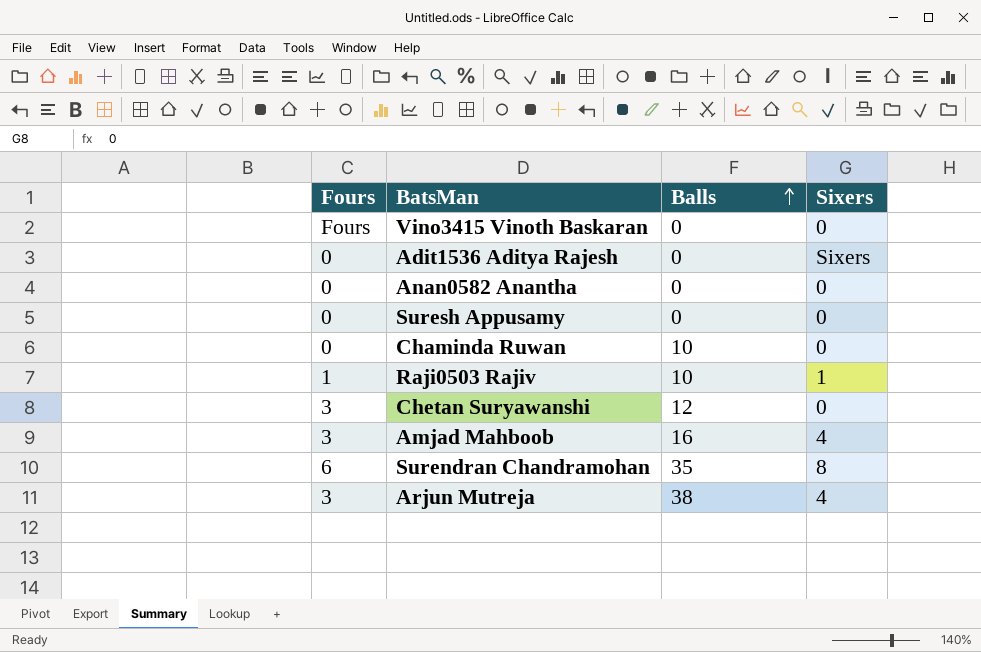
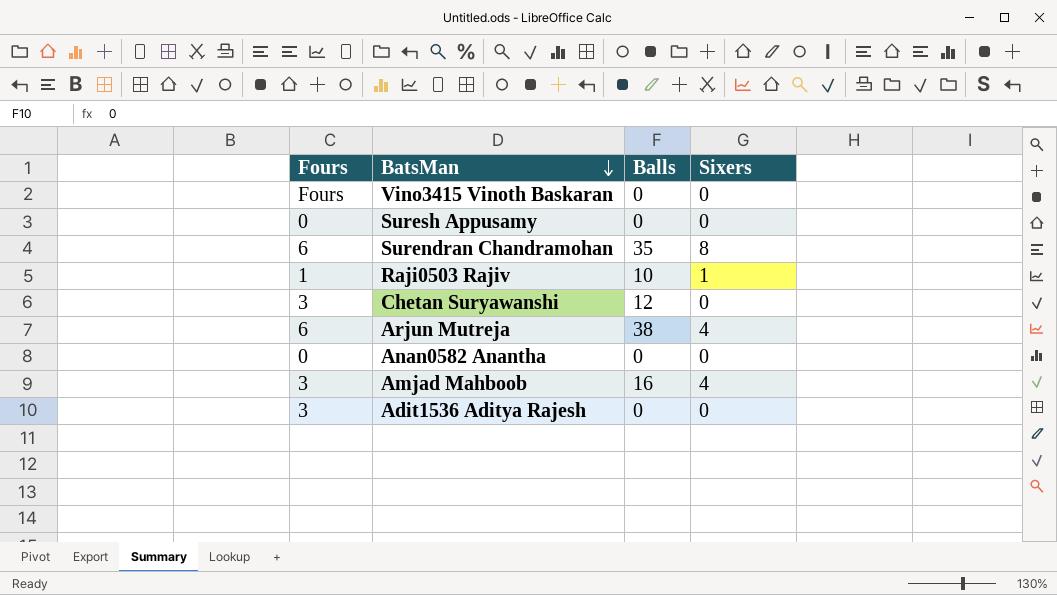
row order: Balls ascending -> BatsMan descending
row Chaminda Ruwan: 0 | 10 | 0 -> none
Arjun Mutreja | Fours: 3 -> 6
Adit1536 Aditya Rajesh | Fours: 0 -> 3
Adit1536 Aditya Rajesh | Sixers: Sixers -> 0

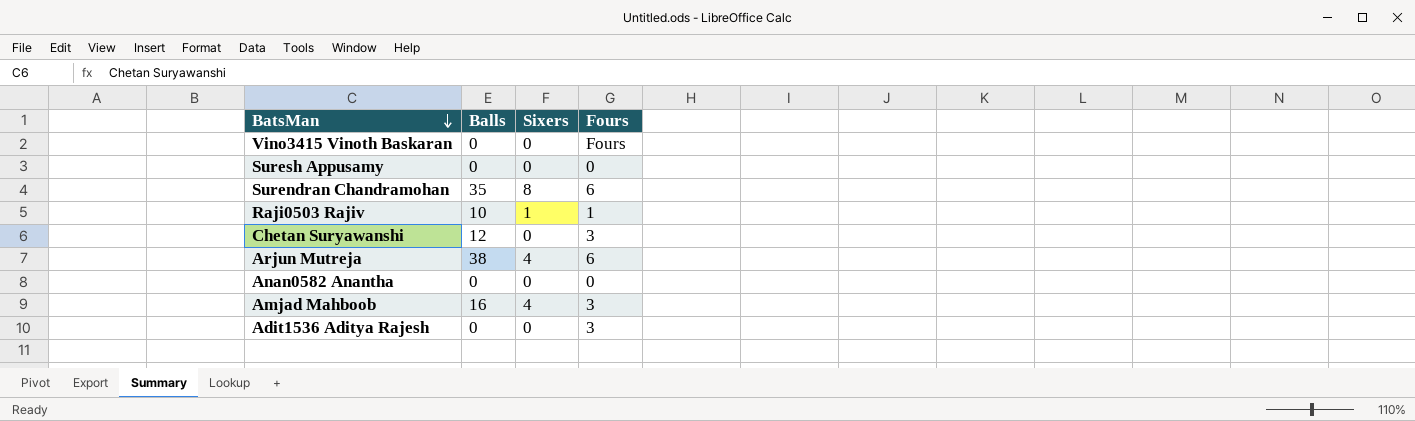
column Fours | position: 1 -> 4

